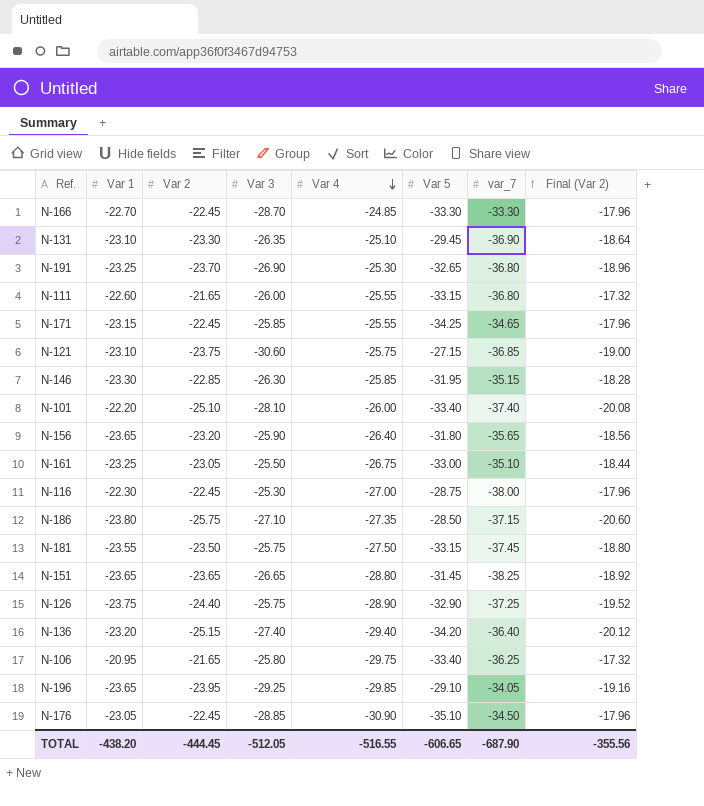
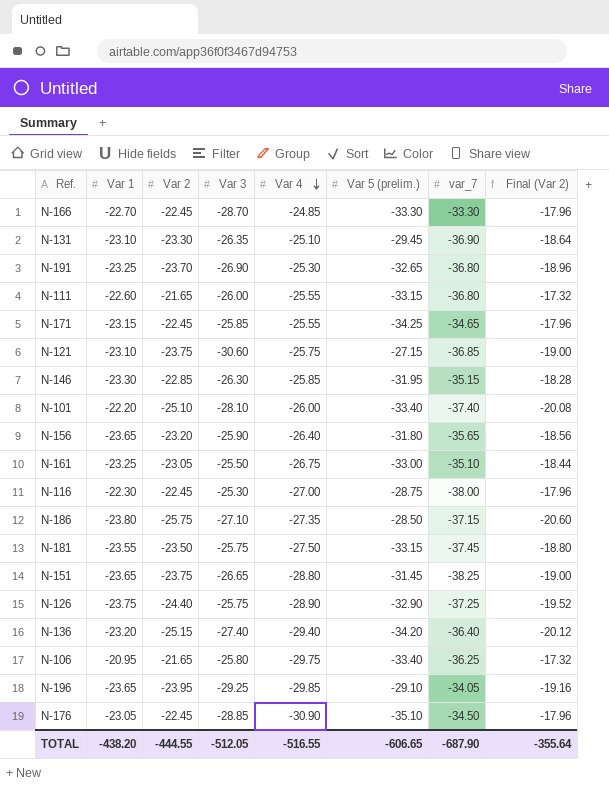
column name: Var 5 -> Var 5 (prelim.)
N-151 | Var 2: -23.65 -> -23.75
N-151 | Final (Var 2): -18.92 -> -19.00
TOTAL | Var 2: -444.45 -> -444.55
TOTAL | Final (Var 2): -355.56 -> -355.64

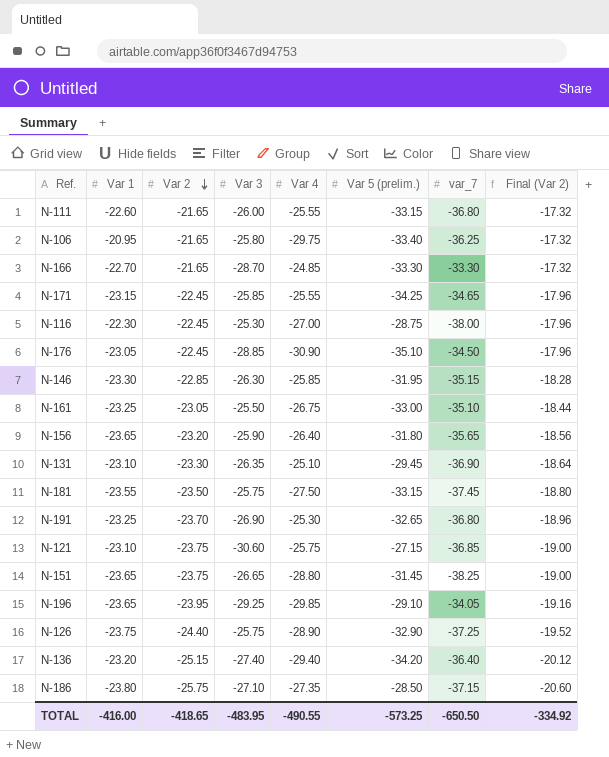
row order: Var 4 descending -> Var 2 descending
row N-101: -22.20 | -25.10 | -28.10 | -26.00 | -33.40 | -37.40 | -20.08 -> none
N-166 | Var 2: -22.45 -> -21.65
N-166 | Final (Var 2): -17.96 -> -17.32
TOTAL | Var 1: -438.20 -> -416.00
TOTAL | Var 2: -444.55 -> -418.65
TOTAL | Var 3: -512.05 -> -483.95
TOTAL | Var 4: -516.55 -> -490.55
TOTAL | Var 5 (prelim.): -606.65 -> -573.25
TOTAL | var_7: -687.90 -> -650.50
TOTAL | Final (Var 2): -355.64 -> -334.92

